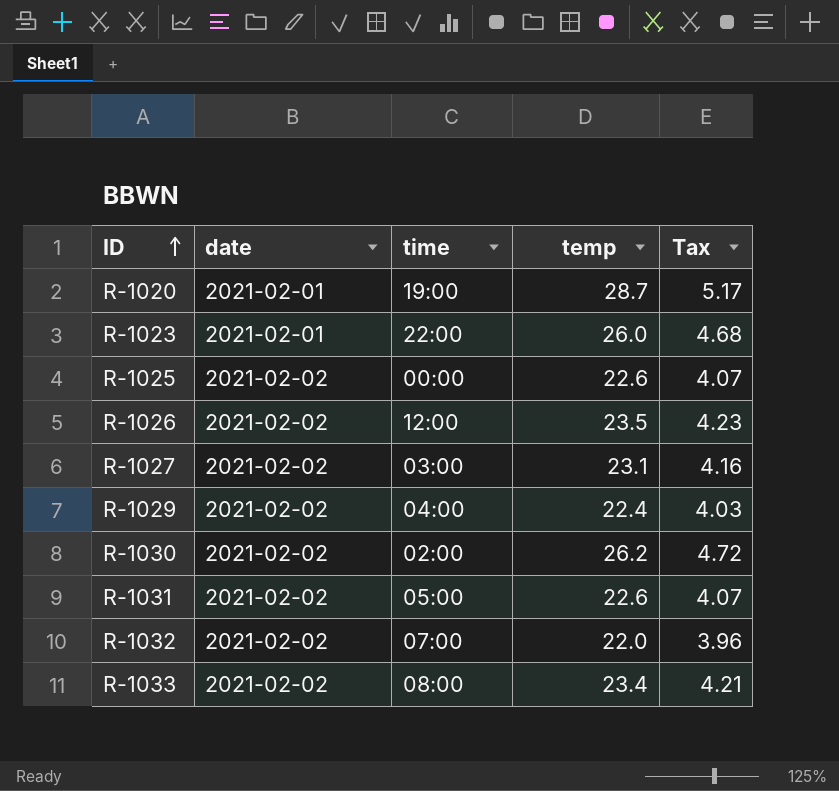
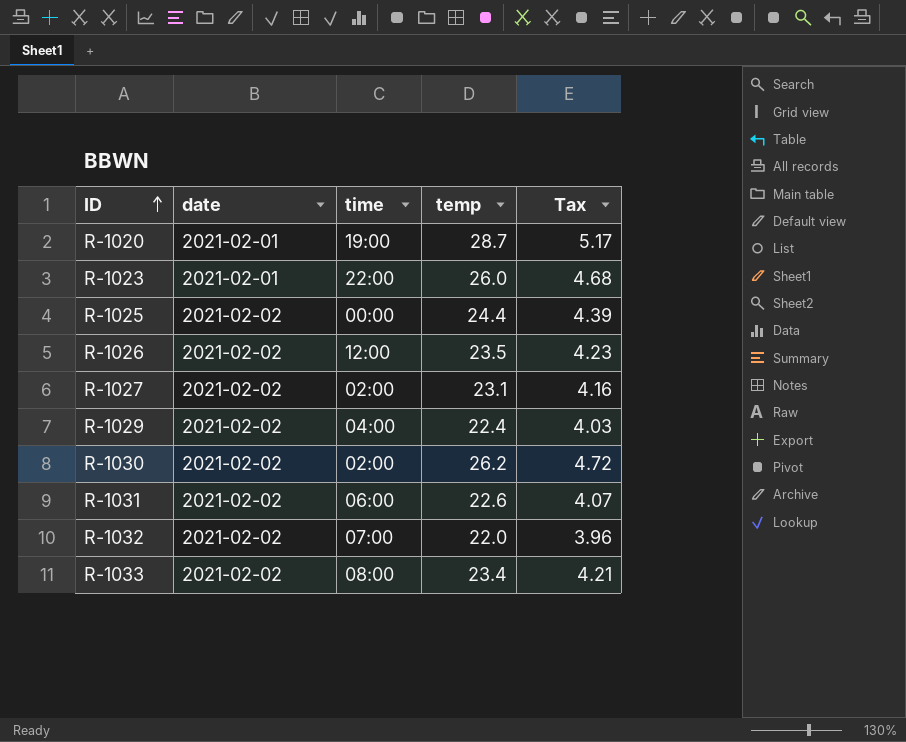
R-1025 | temp: 22.6 -> 24.4
R-1025 | Tax: 4.07 -> 4.39
R-1027 | time: 03:00 -> 02:00
R-1031 | time: 05:00 -> 06:00

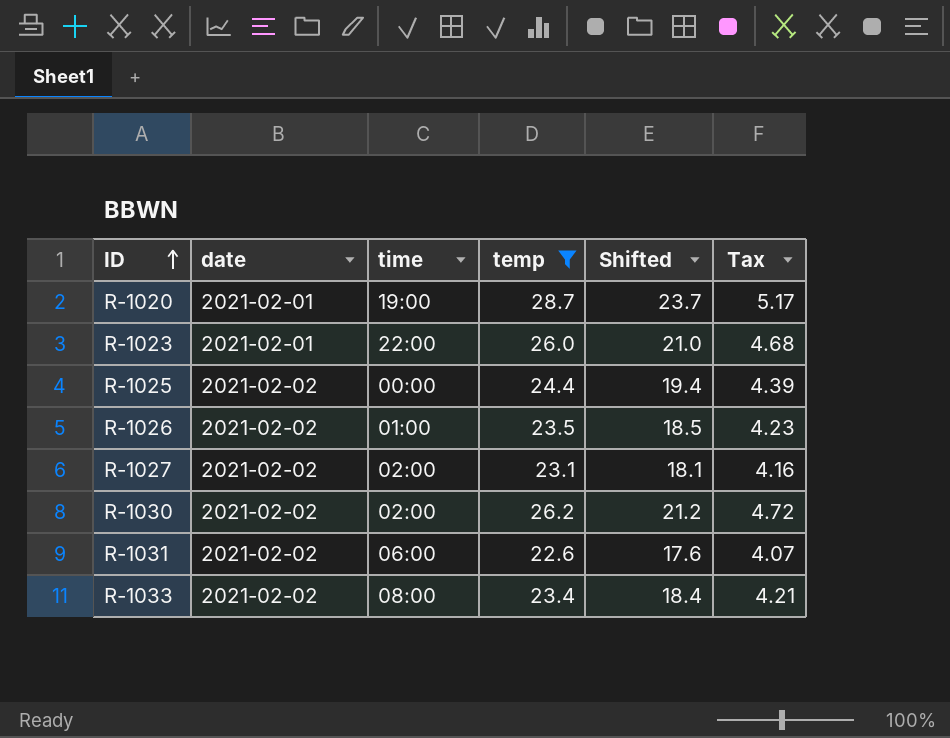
filter: none -> temp >= 22.6
column Shifted | formula: none -> [temp] - 5
R-1026 | time: 12:00 -> 01:00

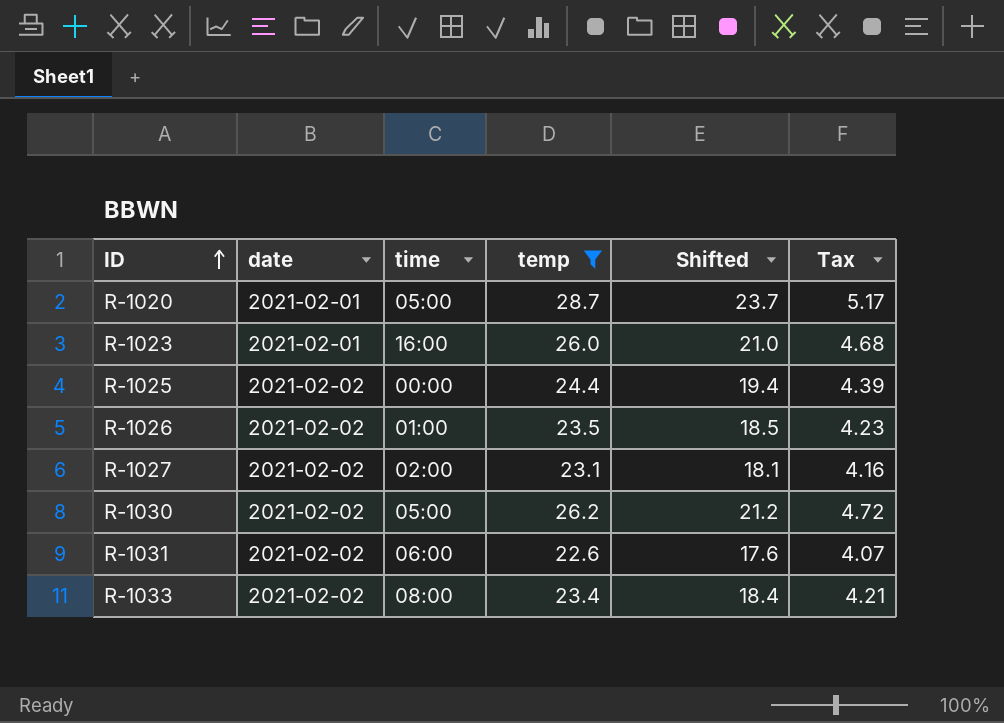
R-1020 | time: 19:00 -> 05:00
R-1023 | time: 22:00 -> 16:00
R-1030 | time: 02:00 -> 05:00

